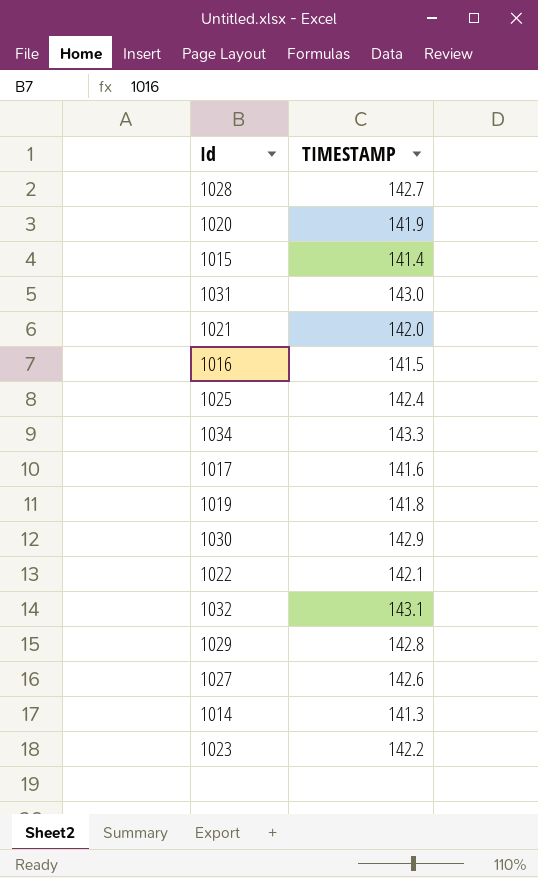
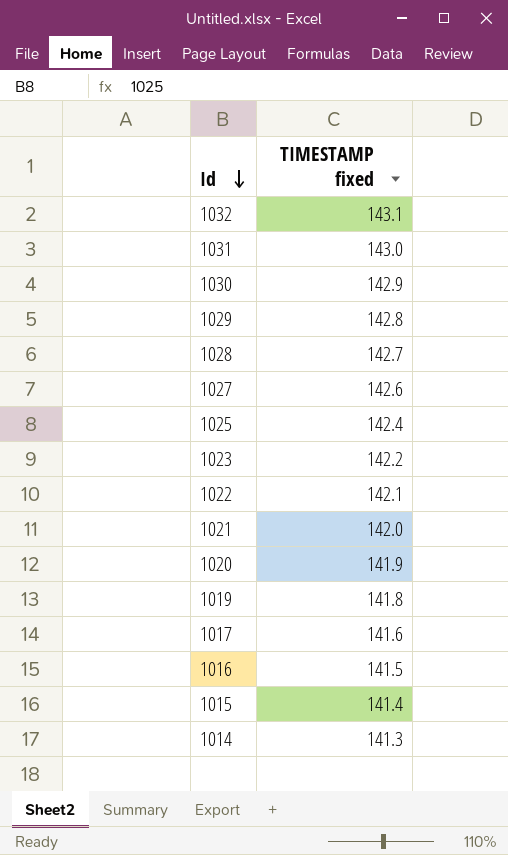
row order: none -> Id descending
column name: TIMESTAMP -> TIMESTAMP fixed
row 1034: 143.3 -> none

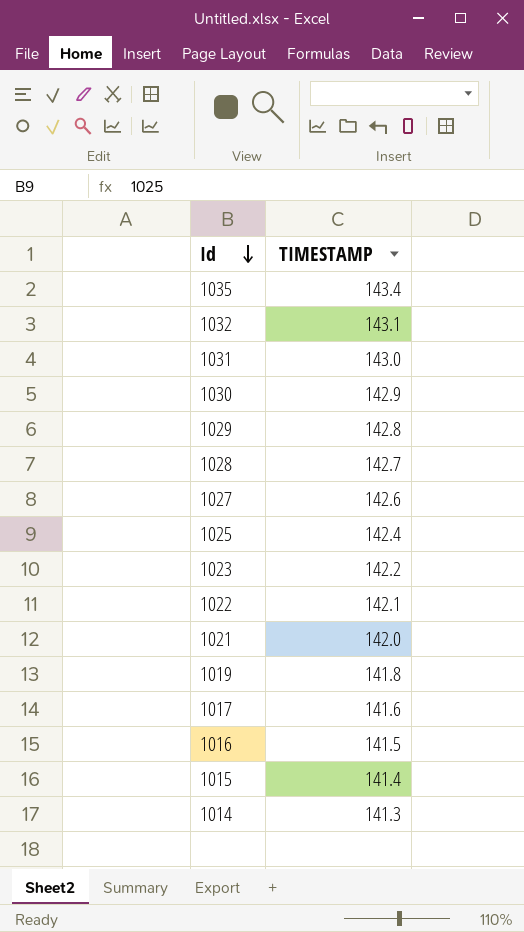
column name: TIMESTAMP fixed -> TIMESTAMP
row 1020: 141.9 -> none
row 1035: none -> 143.4

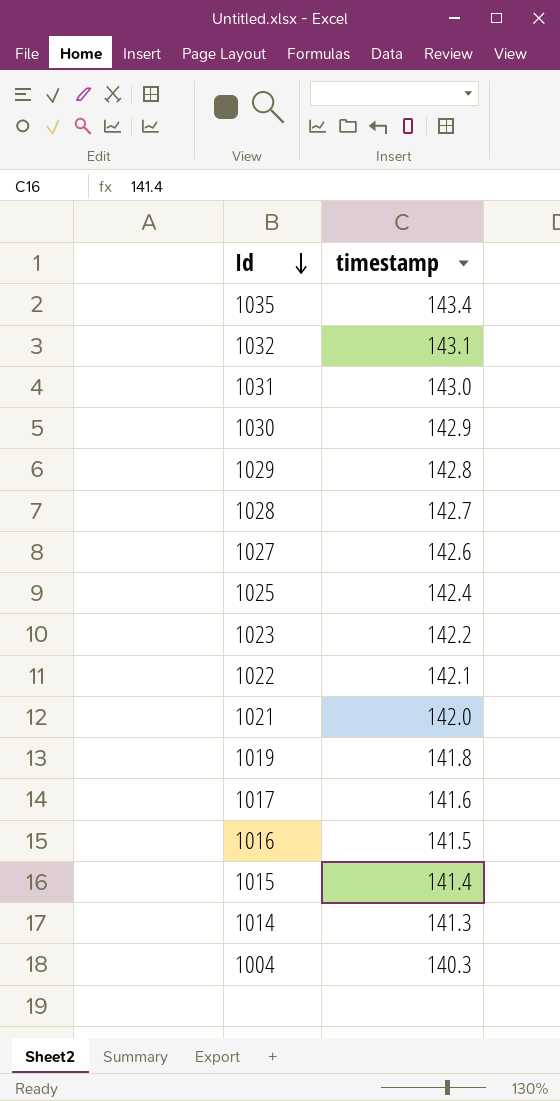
column name: TIMESTAMP -> timestamp
row 1004: none -> 140.3

